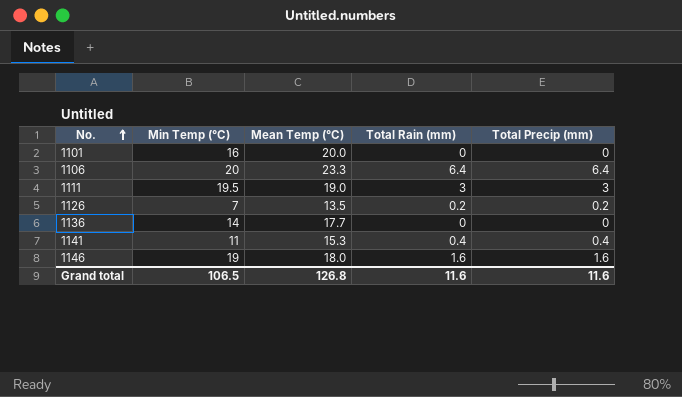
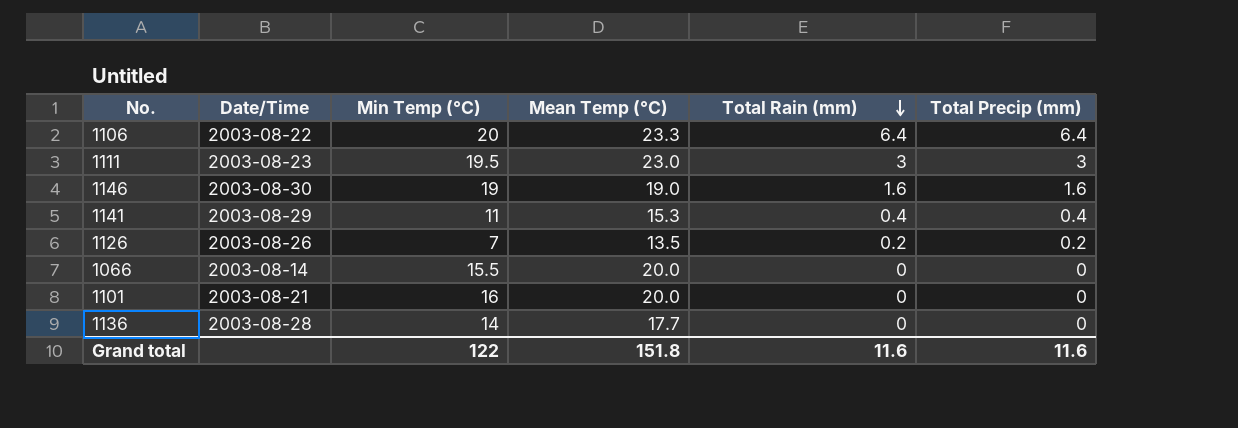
row order: No. ascending -> Total Rain (mm) descending
column Date/Time | position: none -> 2
1111 | Mean Temp (°C): 19.0 -> 23.0
1146 | Mean Temp (°C): 18.0 -> 19.0
row 1066: none -> 2003-08-14 | 15.5 | 20.0 | 0 | 0
Grand total | Min Temp (°C): 106.5 -> 122
Grand total | Mean Temp (°C): 126.8 -> 151.8

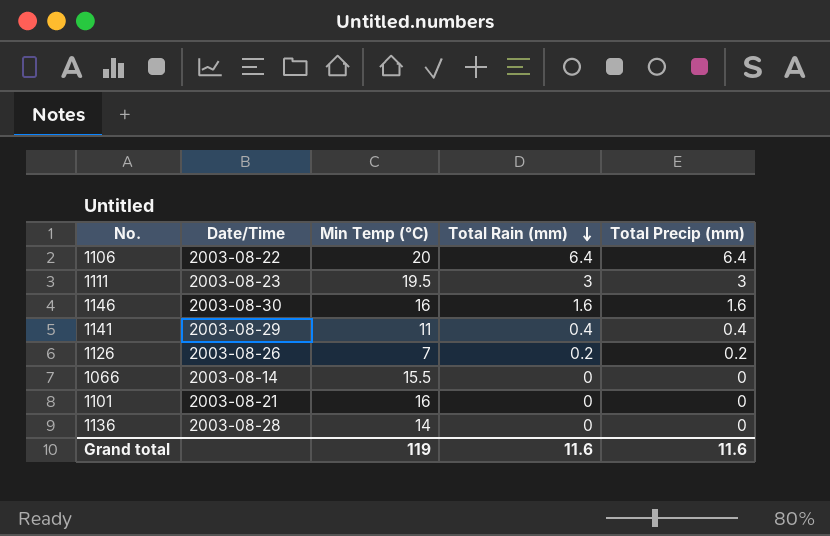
column Mean Temp (°C) | position: 4 -> none
1146 | Min Temp (°C): 19 -> 16
Grand total | Min Temp (°C): 122 -> 119

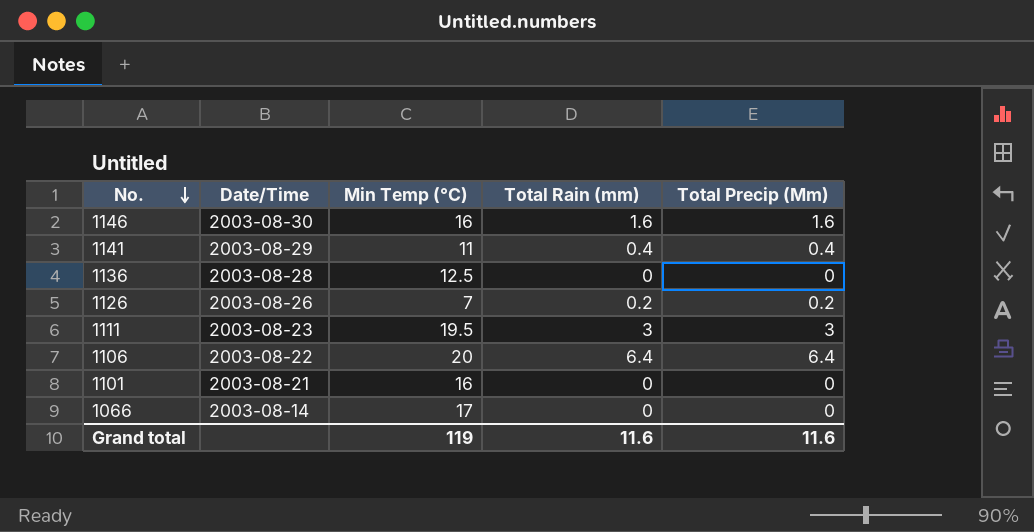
row order: Total Rain (mm) descending -> No. descending
column name: Total Precip (mm) -> Total Precip (Mm)
1136 | Min Temp (°C): 14 -> 12.5
1066 | Min Temp (°C): 15.5 -> 17

